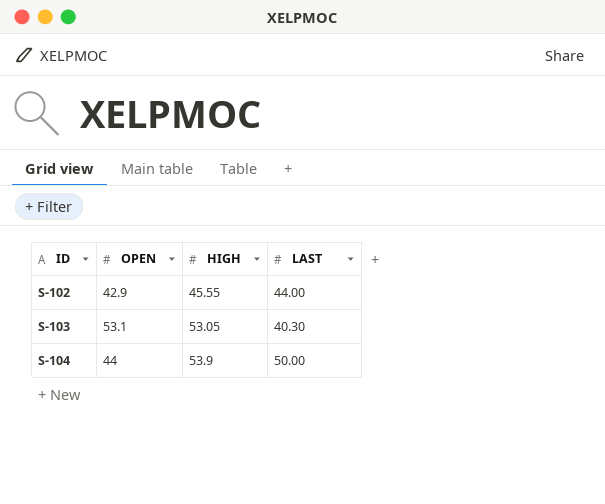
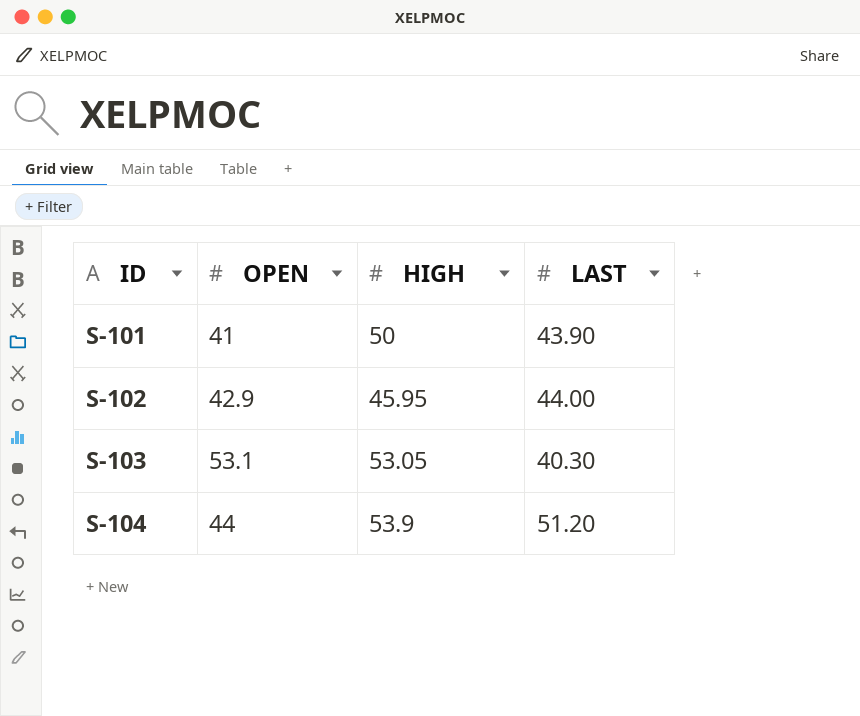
row S-101: none -> 41 | 50 | 43.90
S-102 | HIGH: 45.55 -> 45.95
S-104 | LAST: 50.00 -> 51.20

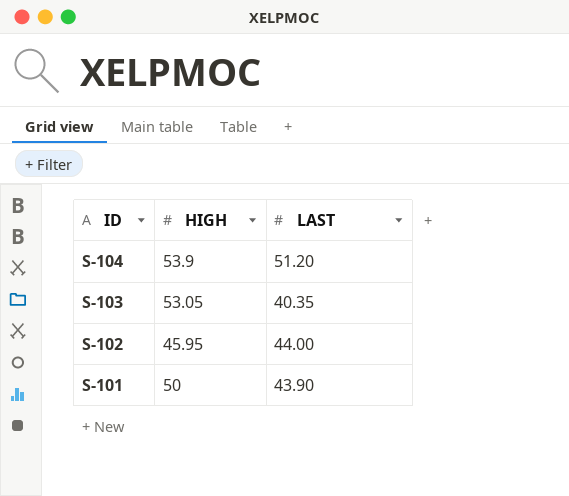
row order: ID ascending -> ID descending
column OPEN | position: 2 -> none
S-103 | LAST: 40.30 -> 40.35

